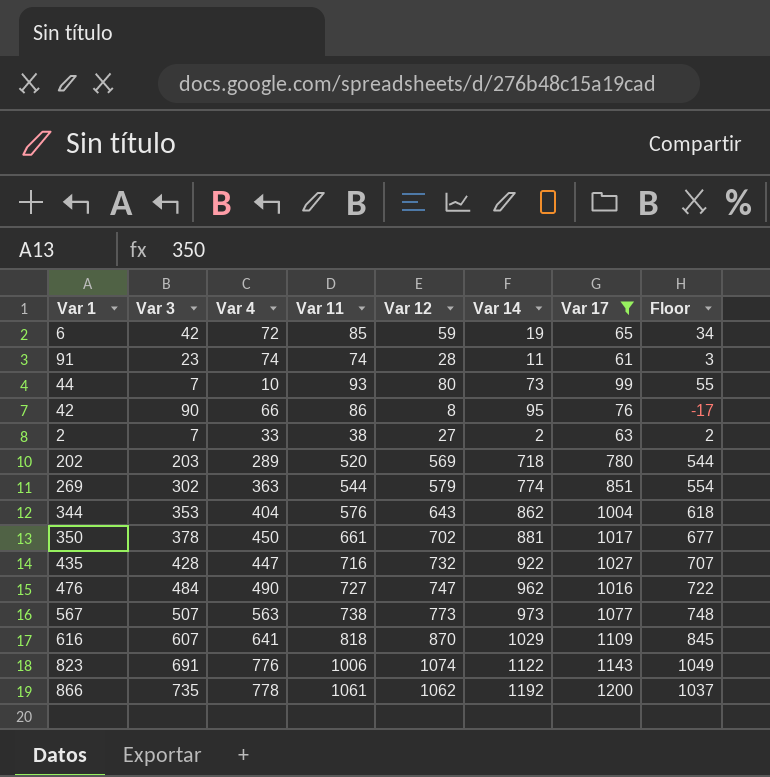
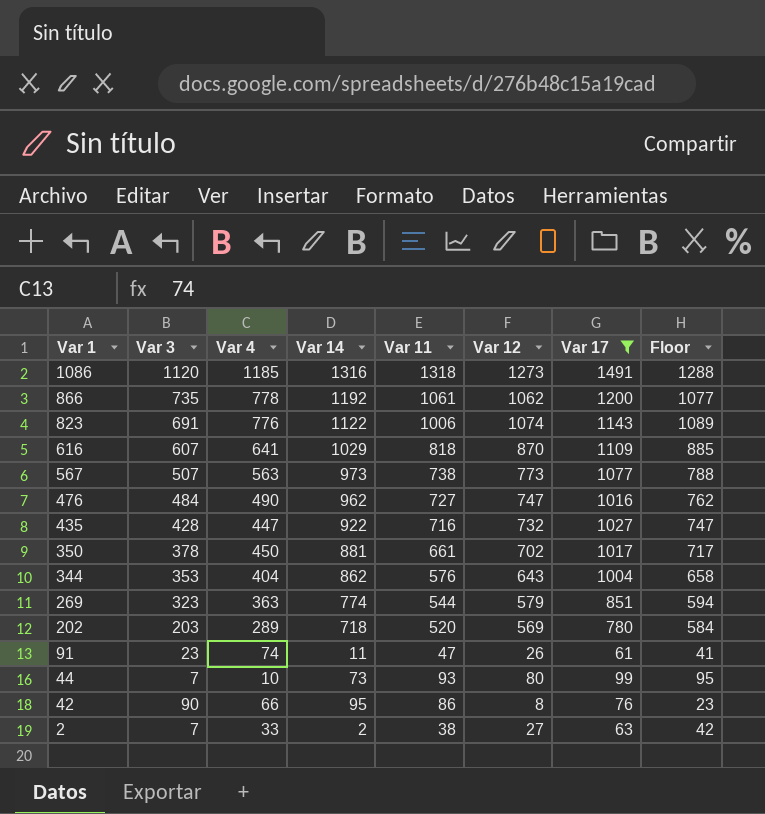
row order: none -> Var 1 descending
column Var 14 | position: 6 -> 4
column Floor | formula: [Var 12] - 25 -> [Var 12] + 15
row 6: 42 | 72 | 85 | 59 | 19 | 65 | 34 -> none
row 1086: none -> 1120 | 1185 | 1316 | 1318 | 1273 | 1491 | 1288
269 | Var 3: 302 -> 323
91 | Var 11: 74 -> 47
91 | Var 12: 28 -> 26

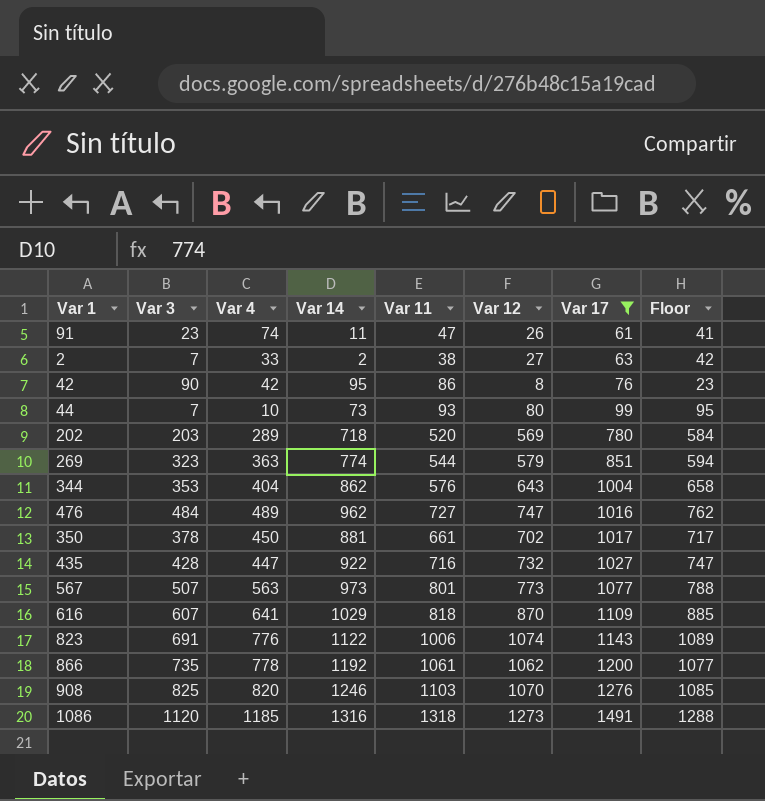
row order: Var 1 descending -> Var 17 ascending
42 | Var 4: 66 -> 42
476 | Var 4: 490 -> 489
567 | Var 11: 738 -> 801
row 908: none -> 825 | 820 | 1246 | 1103 | 1070 | 1276 | 1085

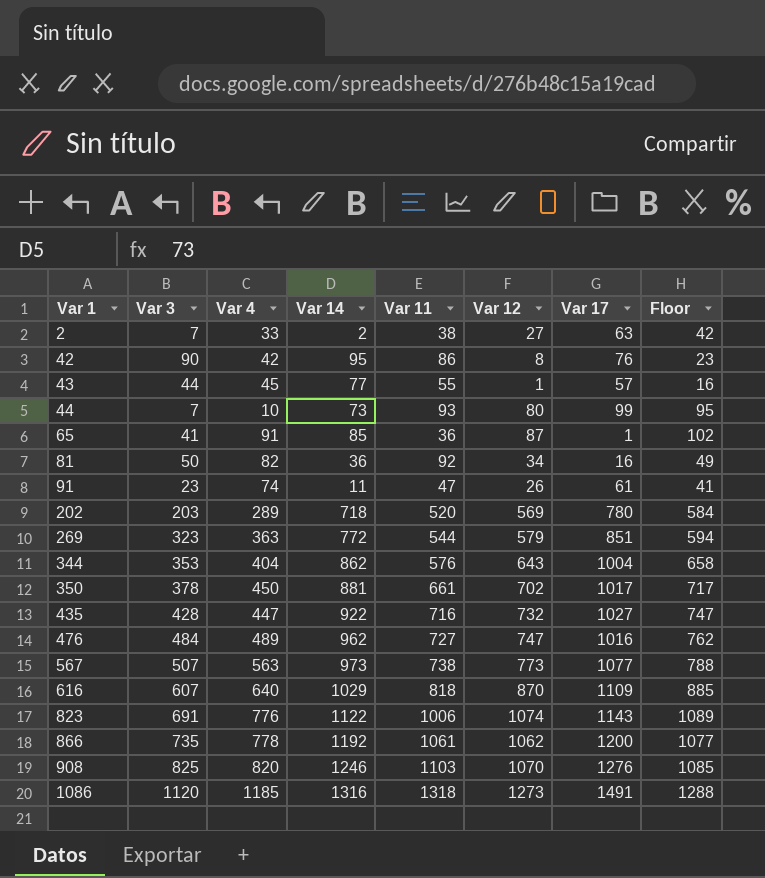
filter: Var 17 >= 61 -> none
row order: Var 17 ascending -> Var 1 ascending
269 | Var 14: 774 -> 772
567 | Var 11: 801 -> 738
616 | Var 4: 641 -> 640

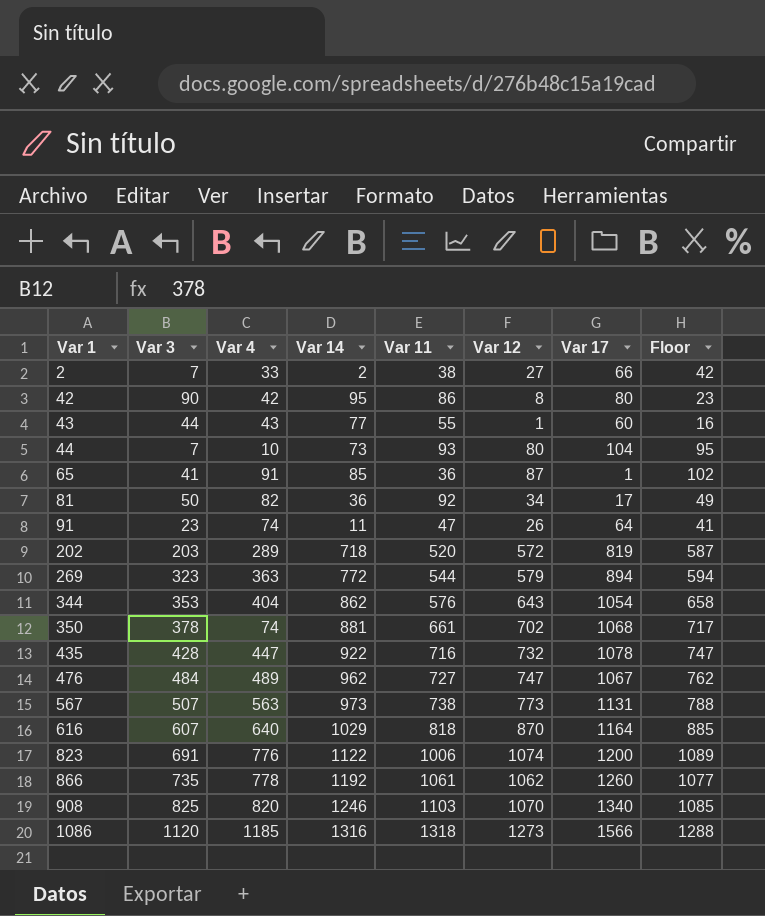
2 | Var 17: 63 -> 66
42 | Var 17: 76 -> 80
43 | Var 4: 45 -> 43
43 | Var 17: 57 -> 60
44 | Var 17: 99 -> 104
81 | Var 17: 16 -> 17
91 | Var 17: 61 -> 64
202 | Var 12: 569 -> 572
202 | Var 17: 780 -> 819
202 | Floor: 584 -> 587
269 | Var 17: 851 -> 894
344 | Var 17: 1004 -> 1054
350 | Var 4: 450 -> 74
350 | Var 17: 1017 -> 1068
435 | Var 17: 1027 -> 1078
476 | Var 17: 1016 -> 1067
567 | Var 17: 1077 -> 1131
616 | Var 17: 1109 -> 1164
823 | Var 17: 1143 -> 1200
866 | Var 17: 1200 -> 1260
908 | Var 17: 1276 -> 1340
1086 | Var 17: 1491 -> 1566

